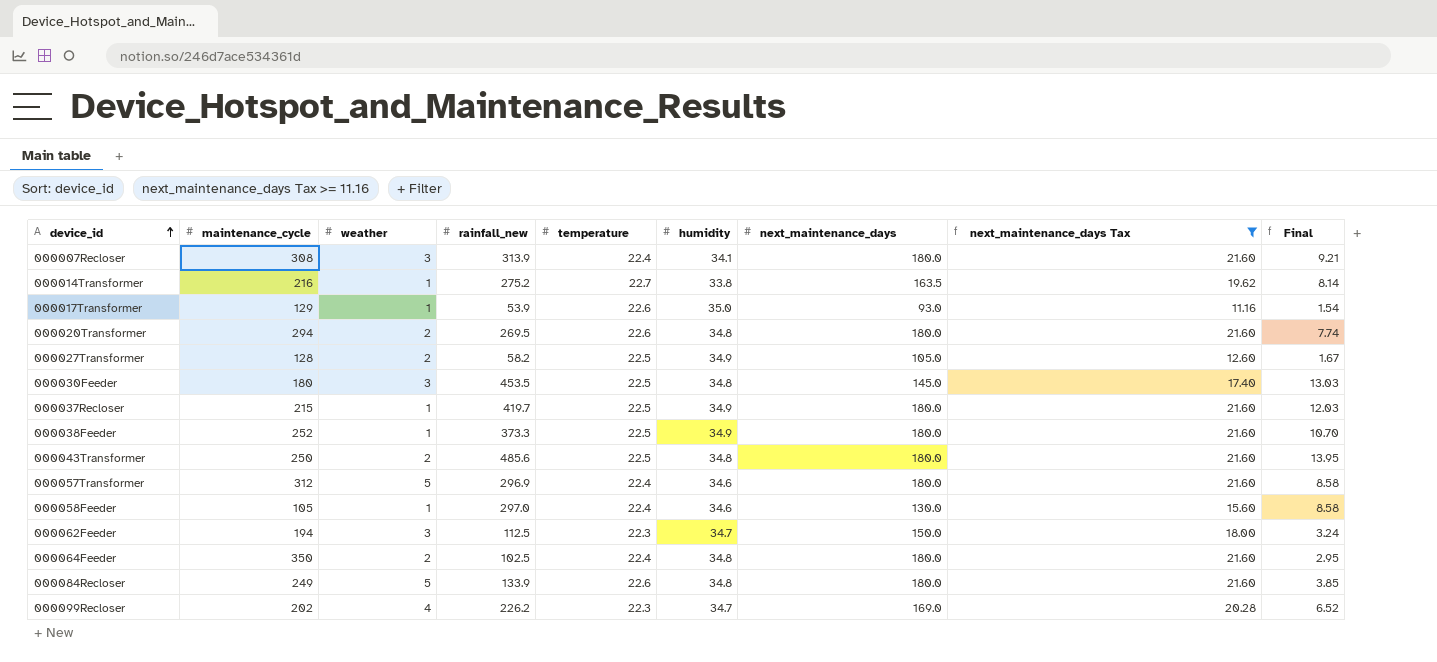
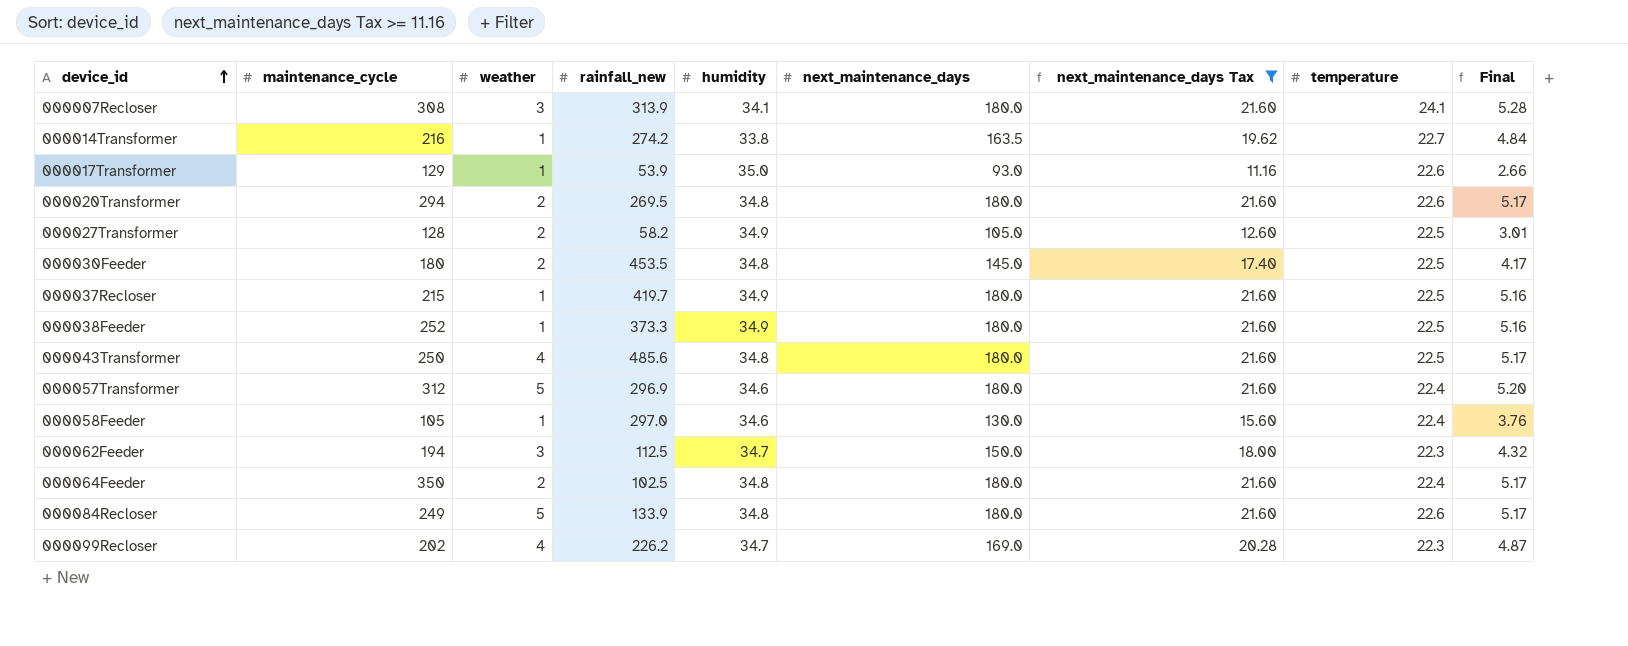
column temperature | position: 5 -> 8
column Final | formula: [rainfall_new] / [humidity] -> [next_maintenance_days] / [humidity]
000007Recloser | temperature: 22.4 -> 24.1
000014Transformer | rainfall_new: 275.2 -> 274.2
000030Feeder | weather: 3 -> 2
000043Transformer | weather: 2 -> 4

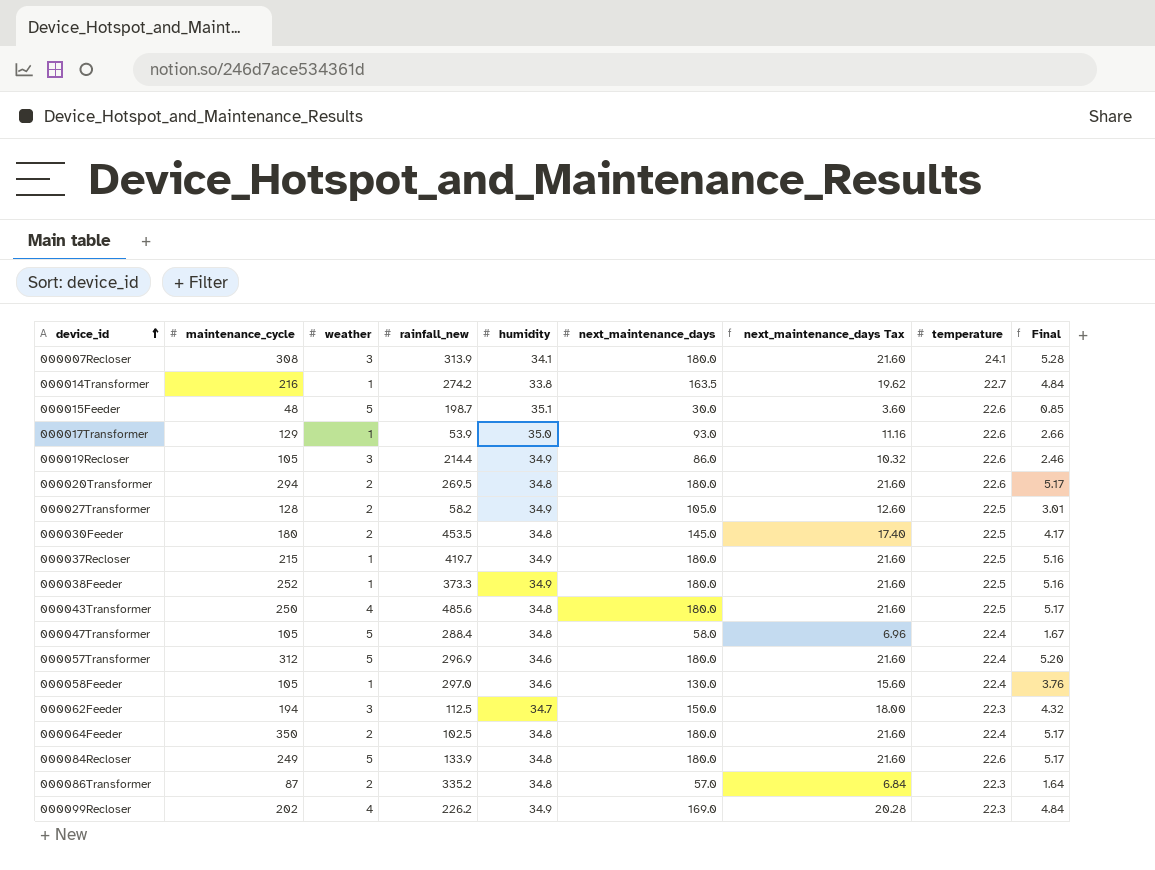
filter: next_maintenance_days Tax >= 11.16 -> none
000099Recloser | humidity: 34.7 -> 34.9
000099Recloser | Final: 4.87 -> 4.84

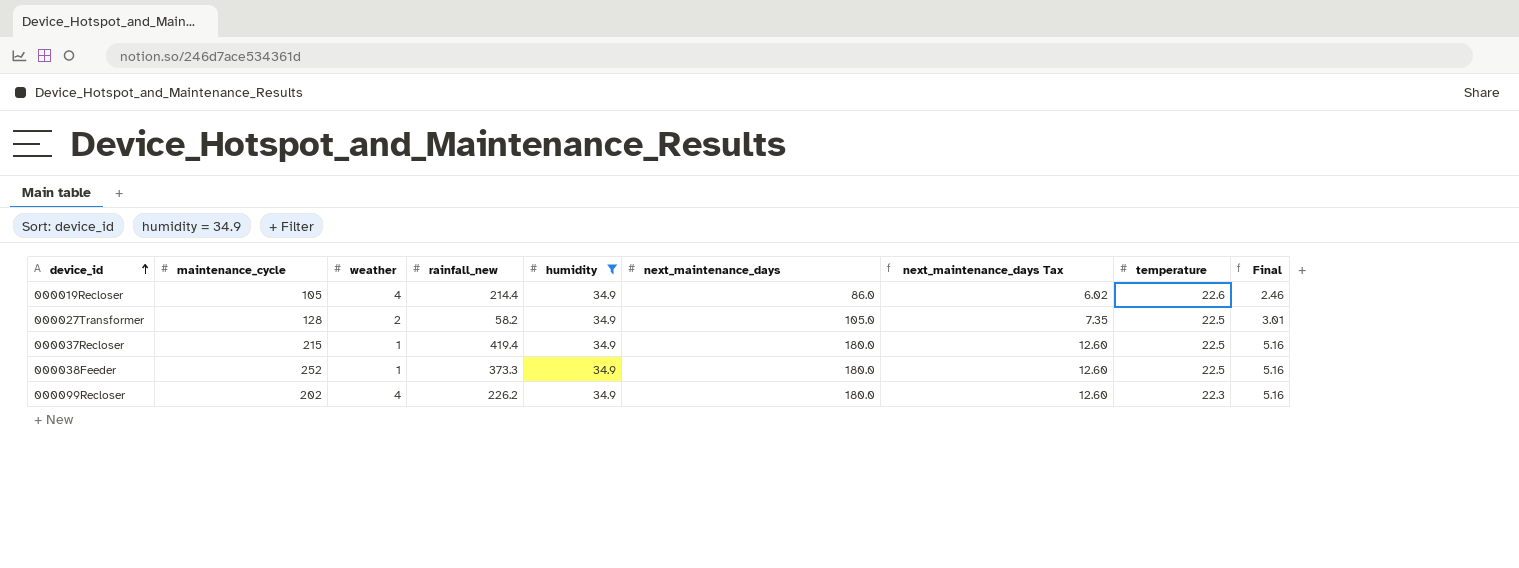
filter: none -> humidity = 34.9
column next_maintenance_days Tax | formula: [next_maintenance_days] * 0.12 -> [next_maintenance_days] * 0.07
000019Recloser | weather: 3 -> 4
000037Recloser | rainfall_new: 419.7 -> 419.4
000099Recloser | next_maintenance_days: 169.0 -> 180.0
000099Recloser | Final: 4.84 -> 5.16

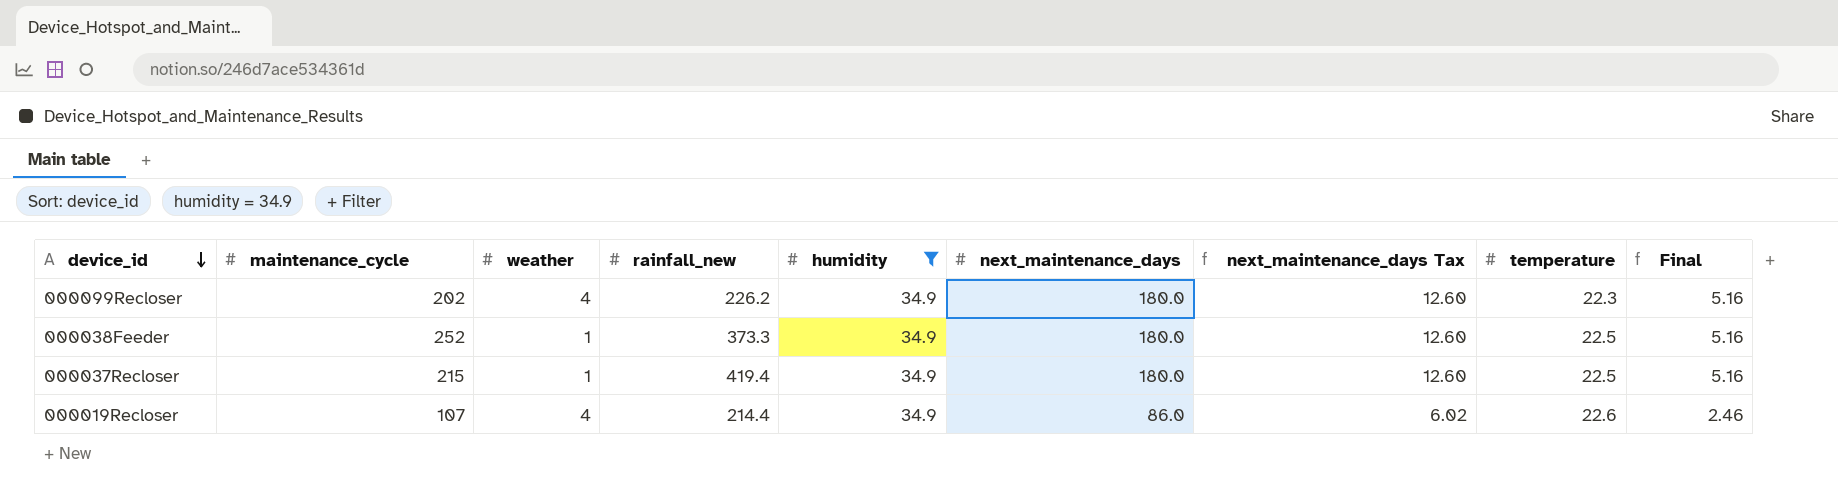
row order: device_id ascending -> device_id descending
row 000027Transformer: 128 | 2 | 58.2 | 34.9 | 105.0 | 7.35 | 22.5 | 3.01 -> none
000019Recloser | maintenance_cycle: 105 -> 107

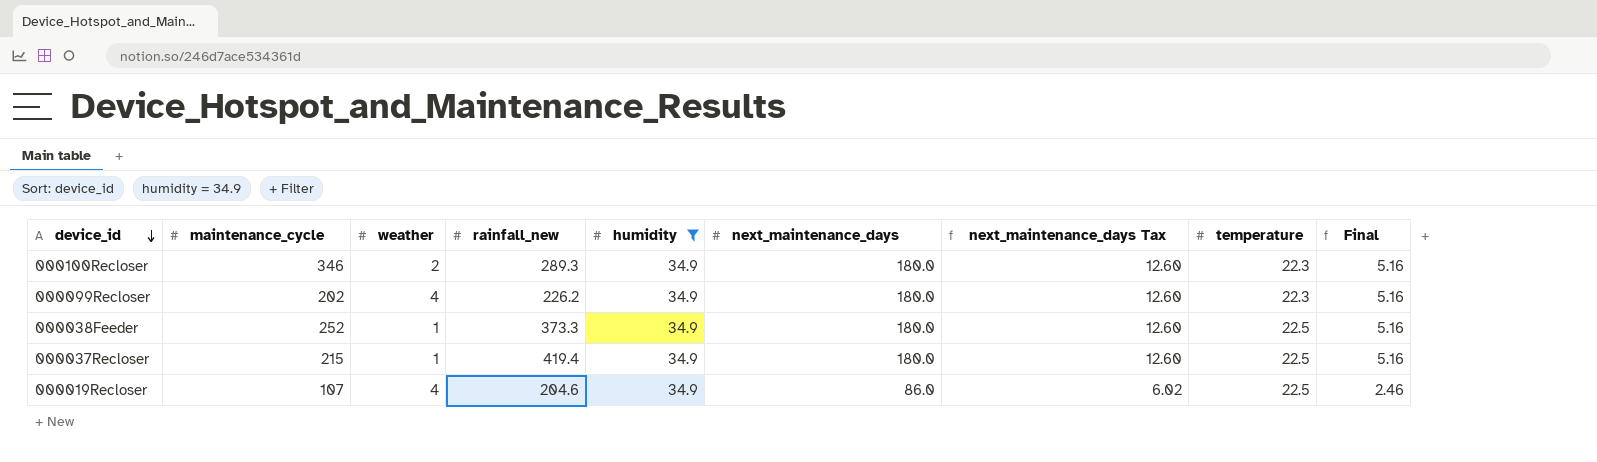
row 000100Recloser: none -> 346 | 2 | 289.3 | 34.9 | 180.0 | 12.60 | 22.3 | 5.16
000019Recloser | rainfall_new: 214.4 -> 204.6
000019Recloser | temperature: 22.6 -> 22.5

